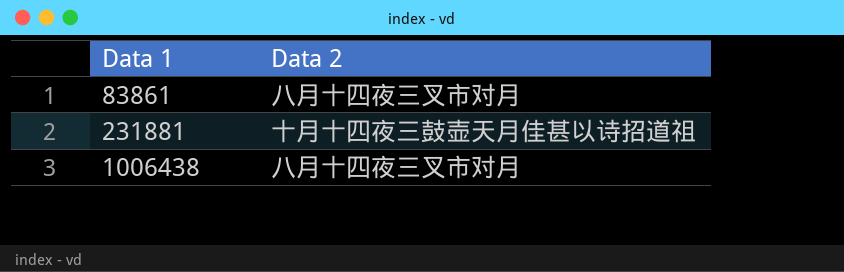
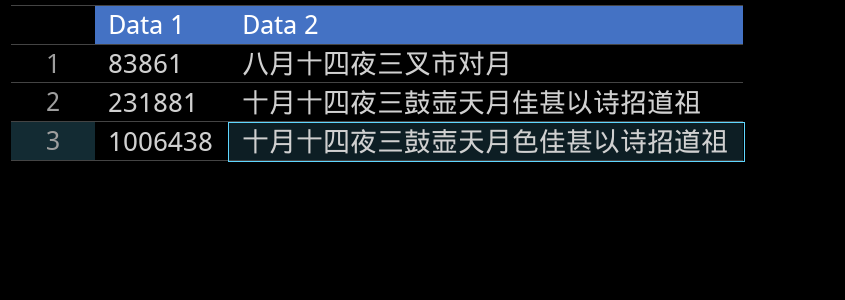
1006438 | Data 2: 八月十四夜三叉市对月 -> 十月十四夜三鼓壶天月色佳甚以诗招道祖

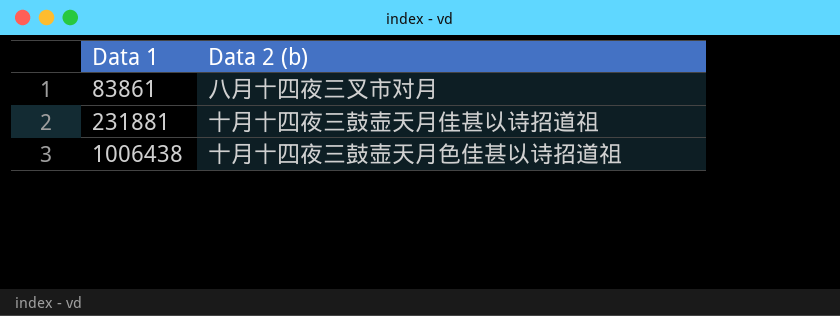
column name: Data 2 -> Data 2 (b)

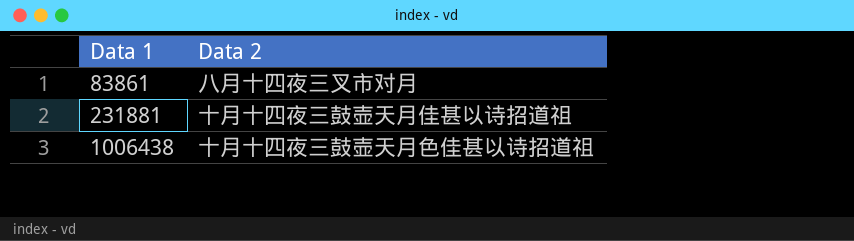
column name: Data 2 (b) -> Data 2

